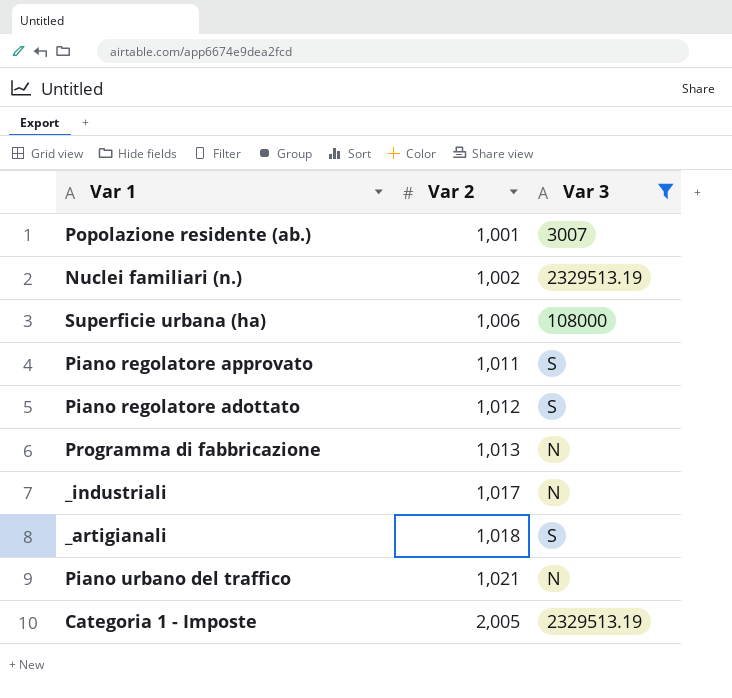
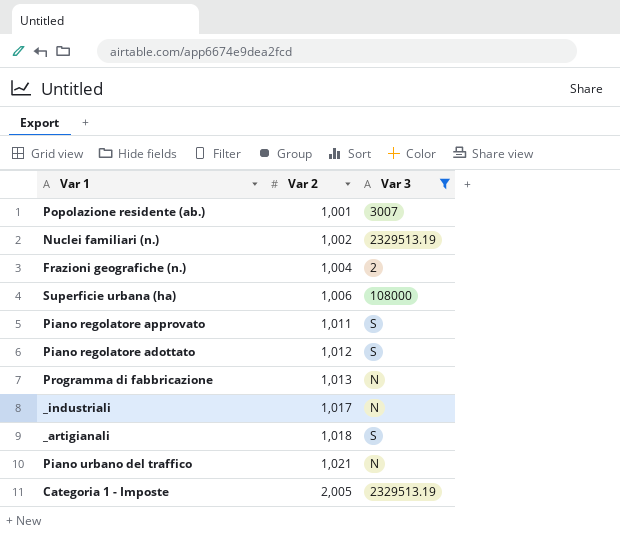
row Frazioni geografiche (n.): none -> 1,004 | 2

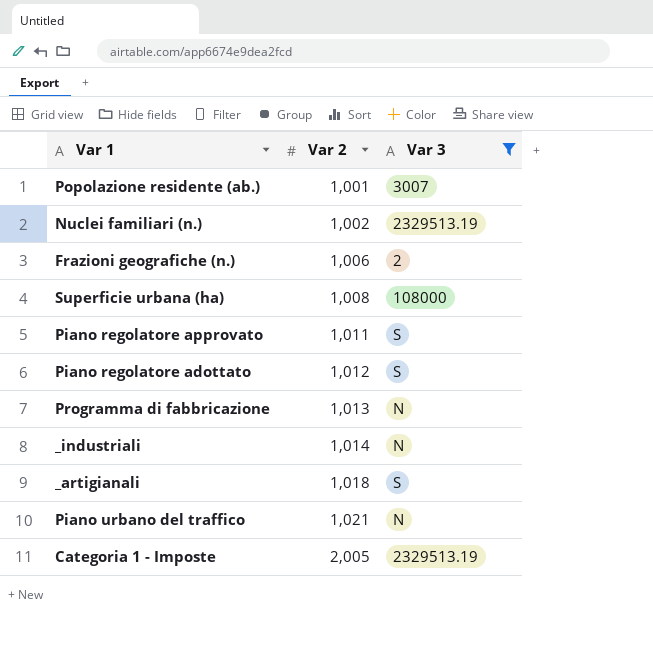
Frazioni geografiche (n.) | Var 2: 1,004 -> 1,006
Superficie urbana (ha) | Var 2: 1,006 -> 1,008
_industriali | Var 2: 1,017 -> 1,014

